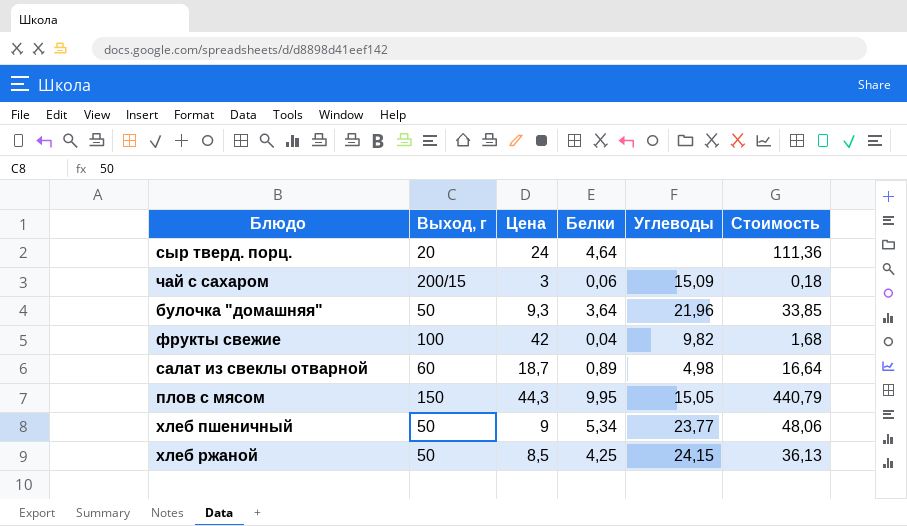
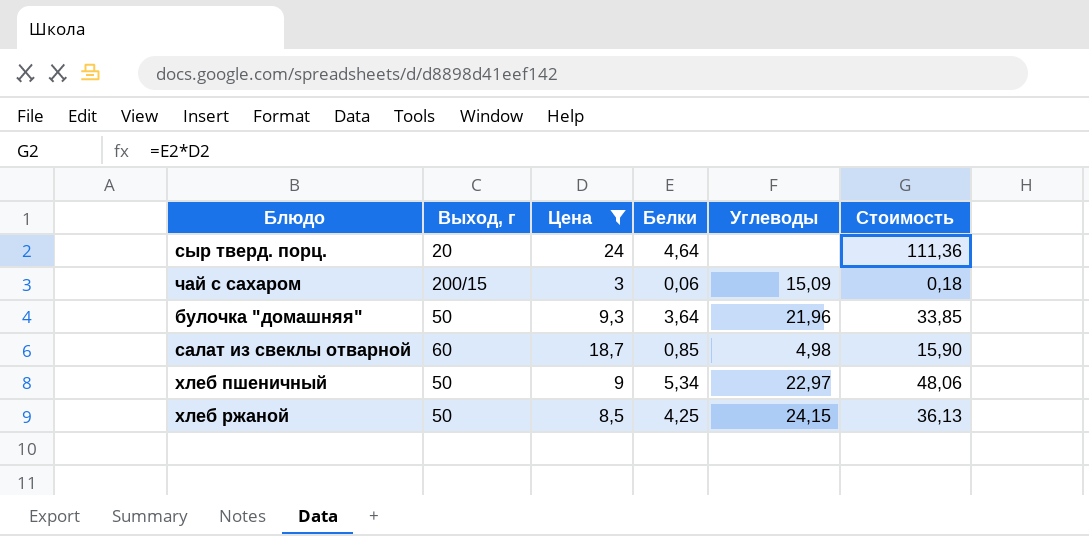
filter: none -> Цена <= 24
салат из свеклы отварной | Белки: 0,89 -> 0,85
салат из свеклы отварной | Стоимость: 16,64 -> 15,90
хлеб пшеничный | Углеводы: 23,77 -> 22,97

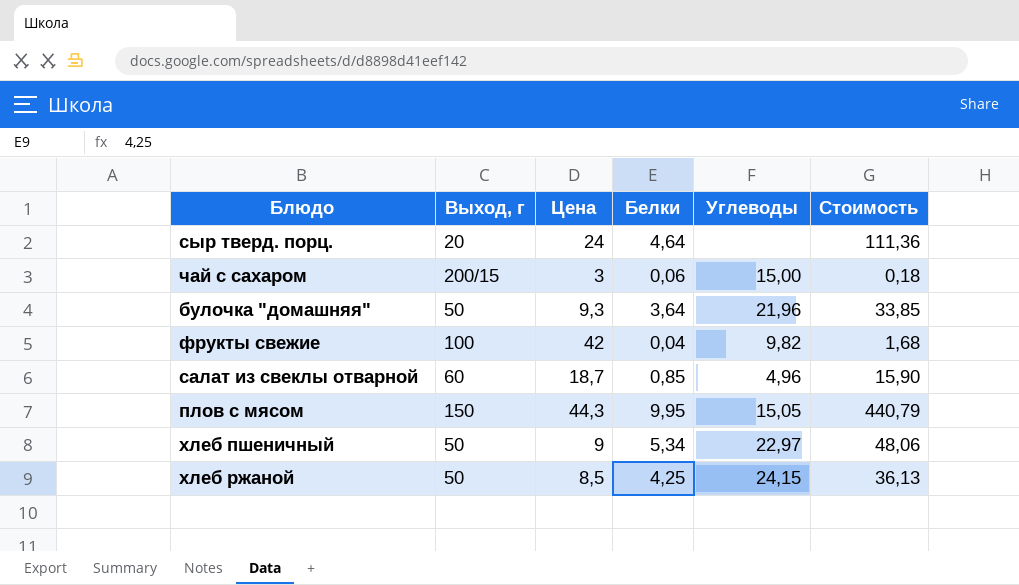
filter: Цена <= 24 -> none
чай с сахаром | Углеводы: 15,09 -> 15,00
салат из свеклы отварной | Углеводы: 4,98 -> 4,96

